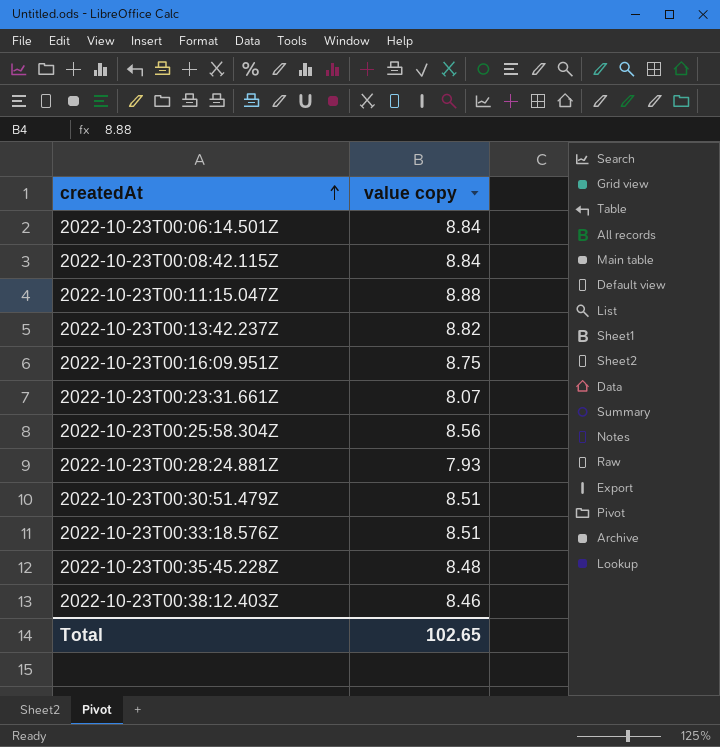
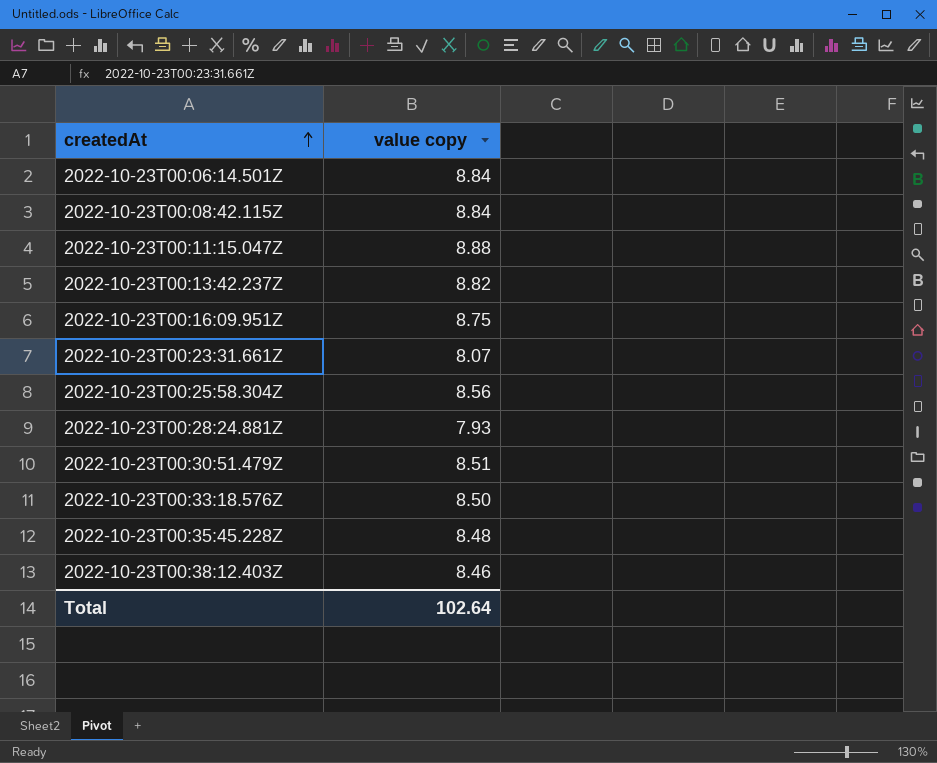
2022-10-23T00:33:18.576Z | value copy: 8.51 -> 8.50
Total | value copy: 102.65 -> 102.64

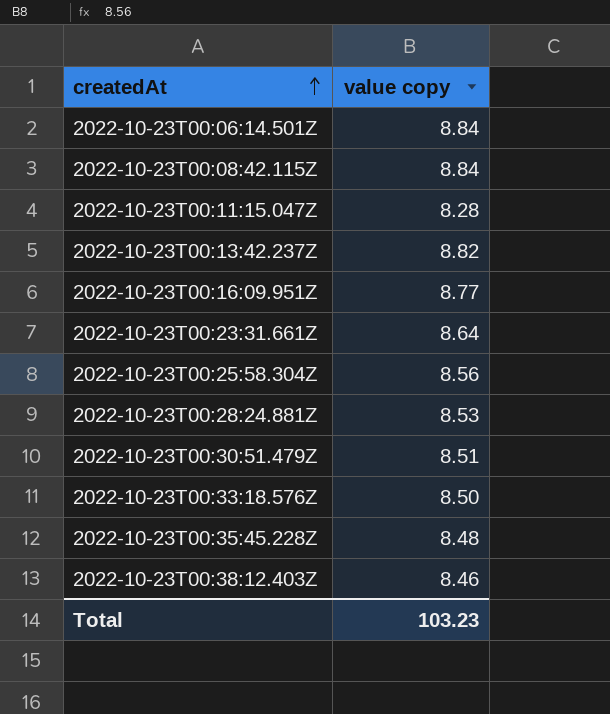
2022-10-23T00:11:15.047Z | value copy: 8.88 -> 8.28
2022-10-23T00:16:09.951Z | value copy: 8.75 -> 8.77
2022-10-23T00:23:31.661Z | value copy: 8.07 -> 8.64
2022-10-23T00:28:24.881Z | value copy: 7.93 -> 8.53
Total | value copy: 102.64 -> 103.23

